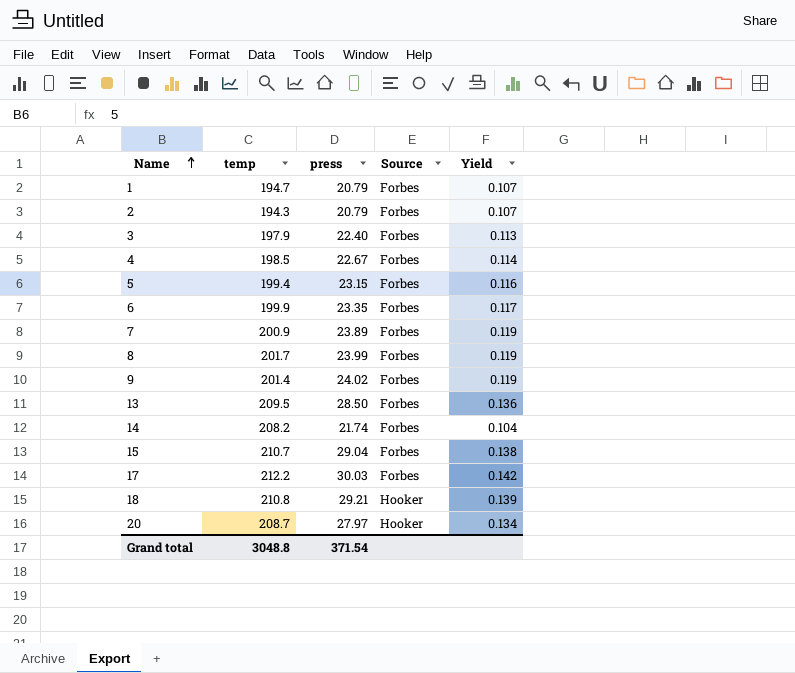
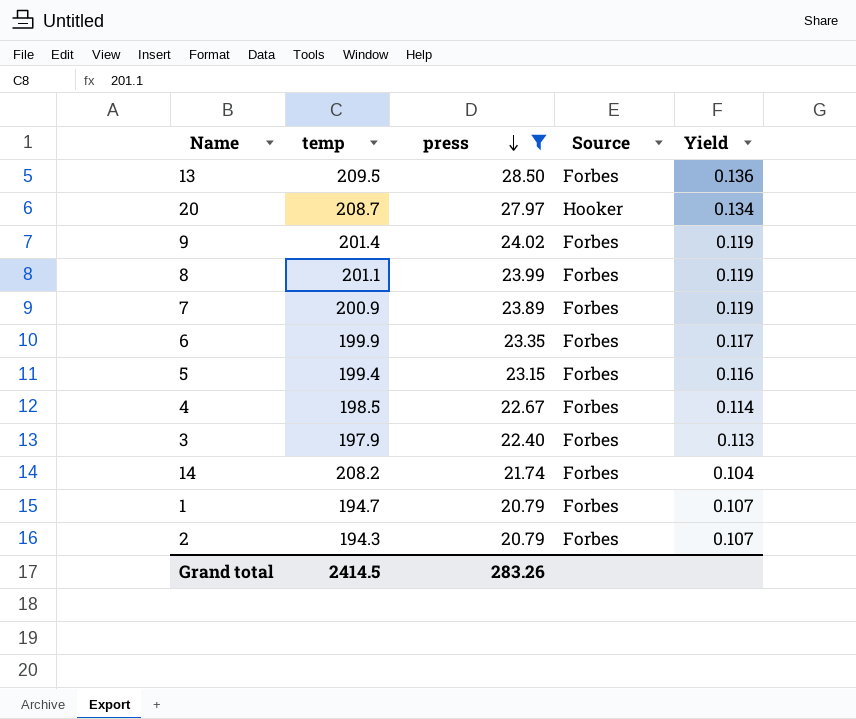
filter: none -> press <= 28.50
row order: Name ascending -> press descending
8 | temp: 201.7 -> 201.1
Grand total | temp: 3048.8 -> 2414.5
Grand total | press: 371.54 -> 283.26

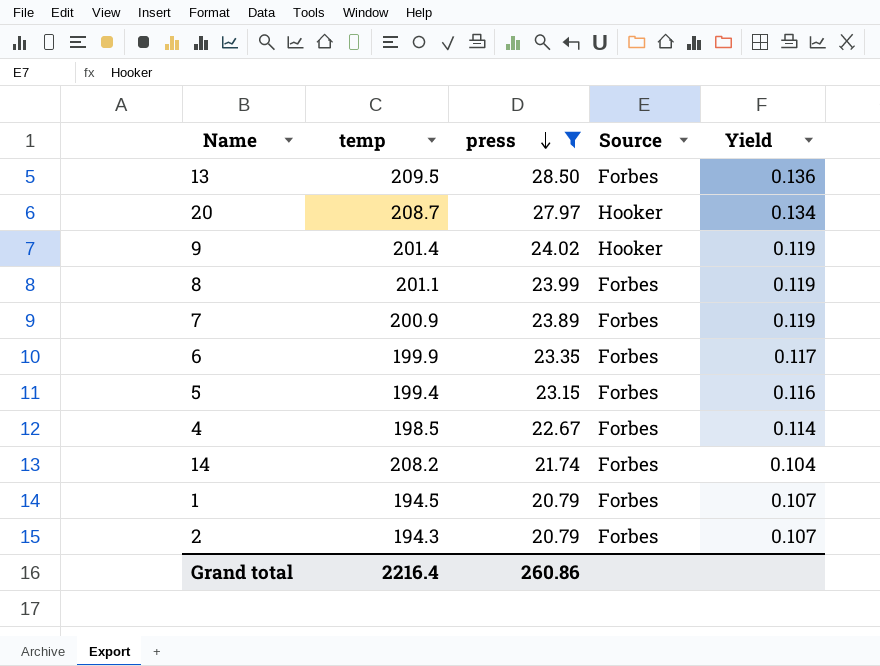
row 3: 197.9 | 22.40 | Forbes | 0.113 -> none
9 | Source: Forbes -> Hooker
1 | temp: 194.7 -> 194.5
Grand total | temp: 2414.5 -> 2216.4
Grand total | press: 283.26 -> 260.86

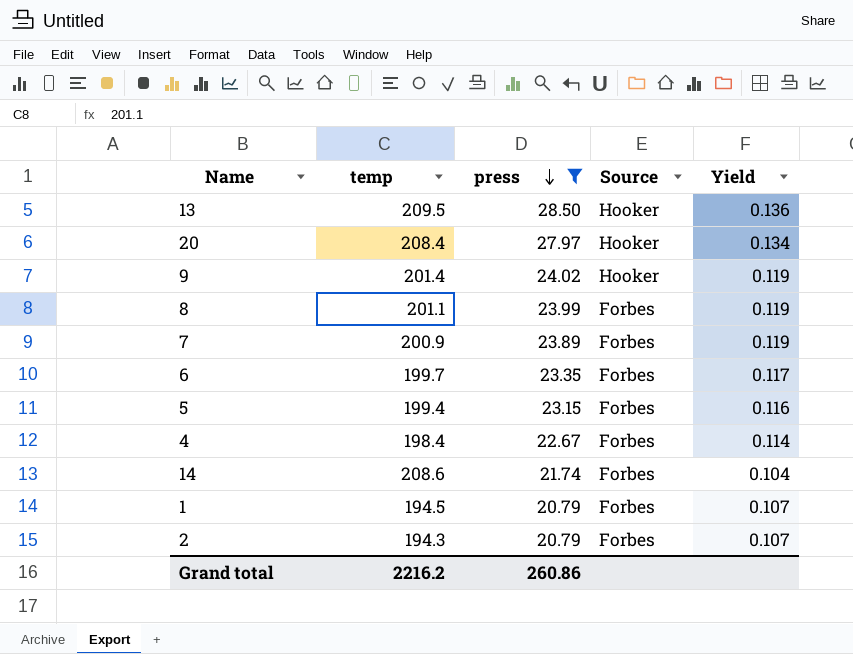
13 | Source: Forbes -> Hooker
20 | temp: 208.7 -> 208.4
6 | temp: 199.9 -> 199.7
4 | temp: 198.5 -> 198.4
14 | temp: 208.2 -> 208.6
Grand total | temp: 2216.4 -> 2216.2

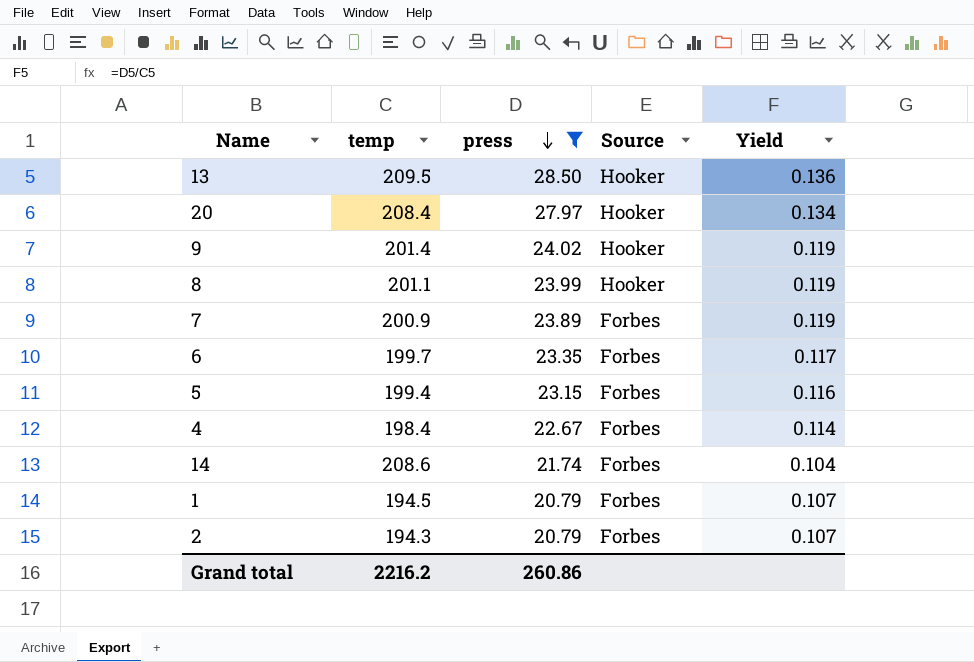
8 | Source: Forbes -> Hooker

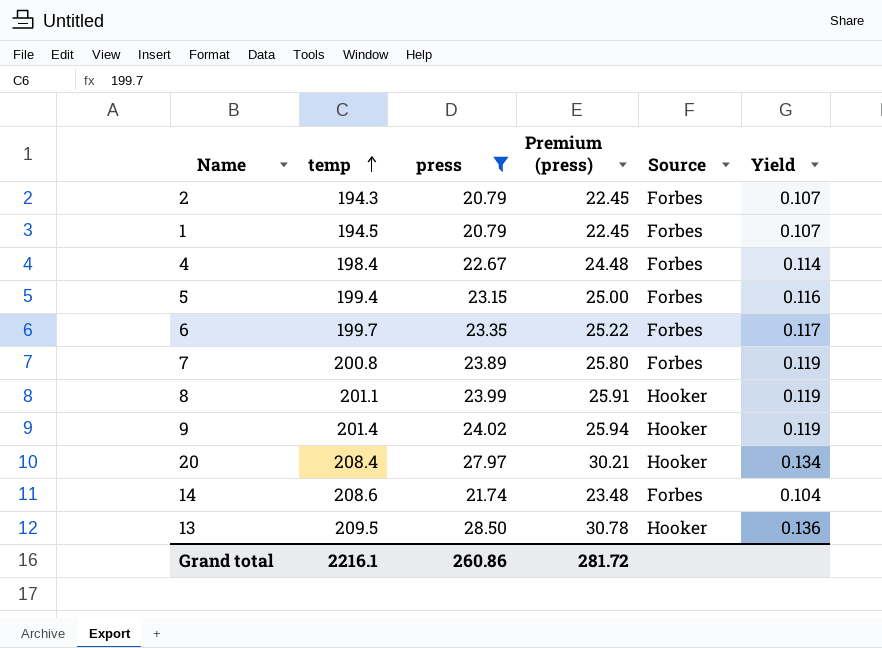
row order: press descending -> temp ascending
column Premium (press) | formula: none -> [press] * 1.08
7 | temp: 200.9 -> 200.8
Grand total | temp: 2216.2 -> 2216.1

